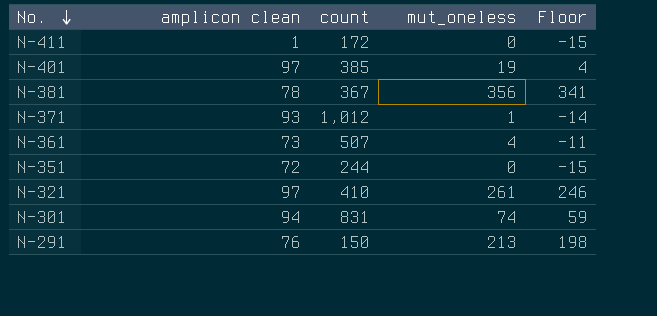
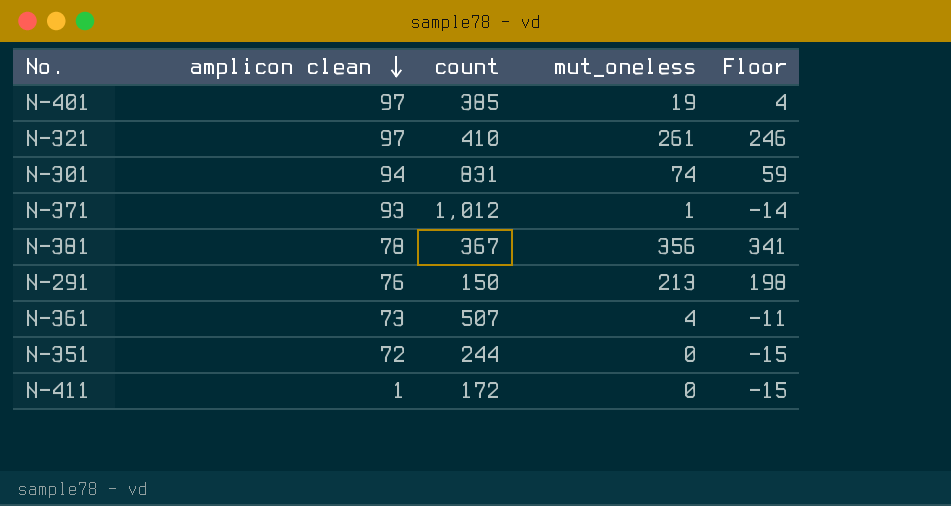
row order: No. descending -> amplicon clean descending

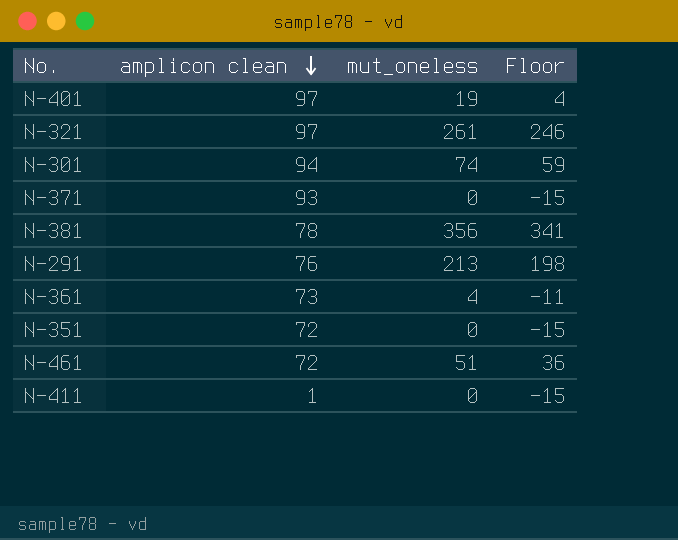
column count | position: 3 -> none
N-371 | mut_oneless: 1 -> 0
N-371 | Floor: -14 -> -15
row N-461: none -> 72 | 51 | 36

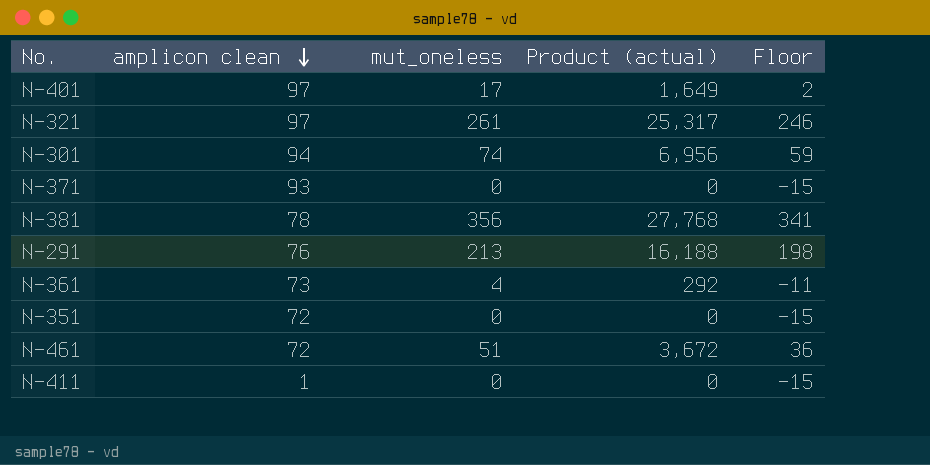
column Product (actual) | formula: none -> [amplicon clean] * [mut_oneless]
N-401 | mut_oneless: 19 -> 17
N-401 | Floor: 4 -> 2

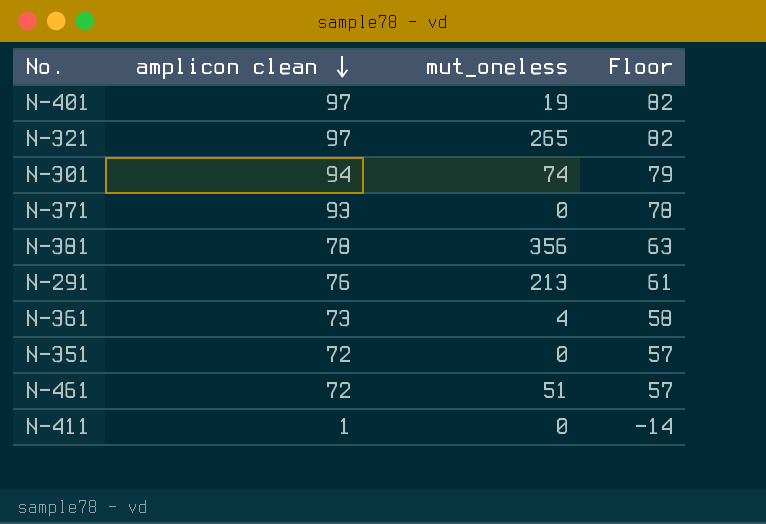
column Product (actual) | formula: [amplicon clean] * [mut_oneless] -> none
column Floor | formula: [mut_oneless] - 15 -> [amplicon clean] - 15
N-401 | mut_oneless: 17 -> 19
N-321 | mut_oneless: 261 -> 265

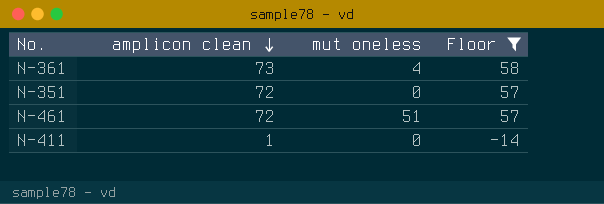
filter: none -> Floor <= 58
column name: mut_oneless -> mut oneless

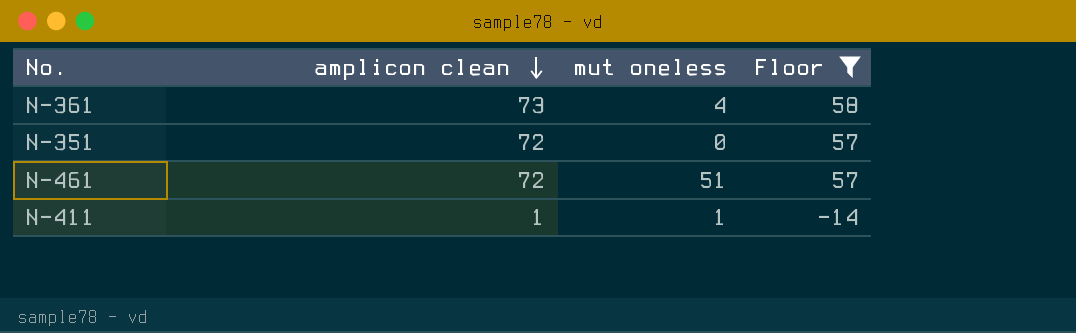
N-411 | mut oneless: 0 -> 1

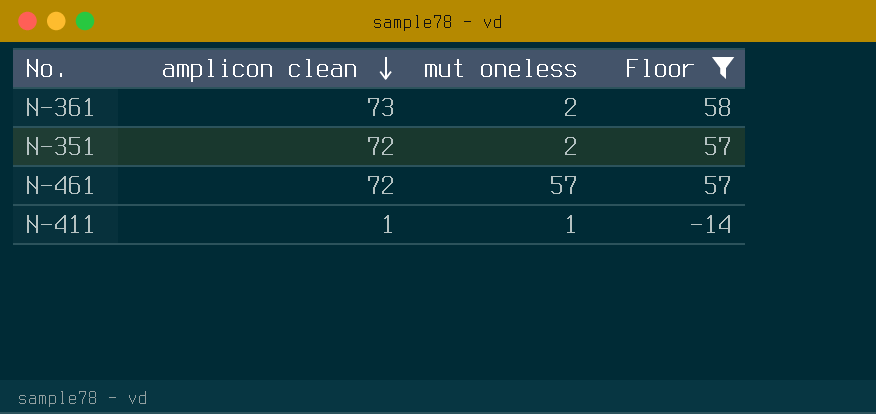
N-361 | mut oneless: 4 -> 2
N-351 | mut oneless: 0 -> 2
N-461 | mut oneless: 51 -> 57

